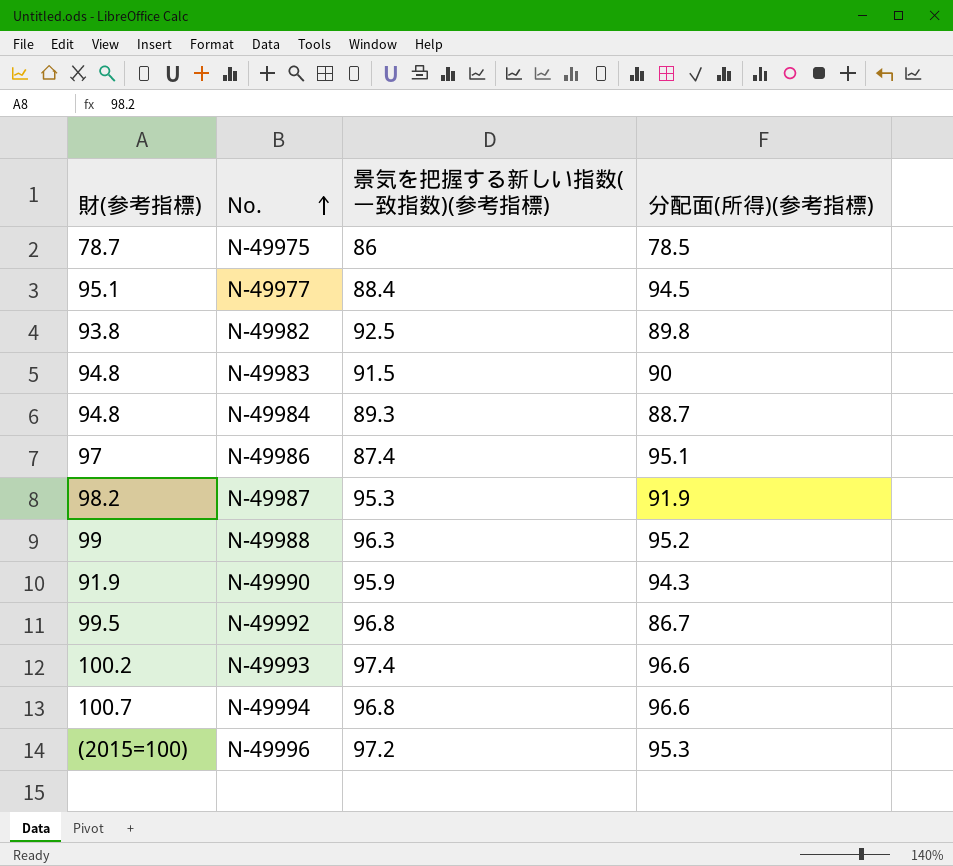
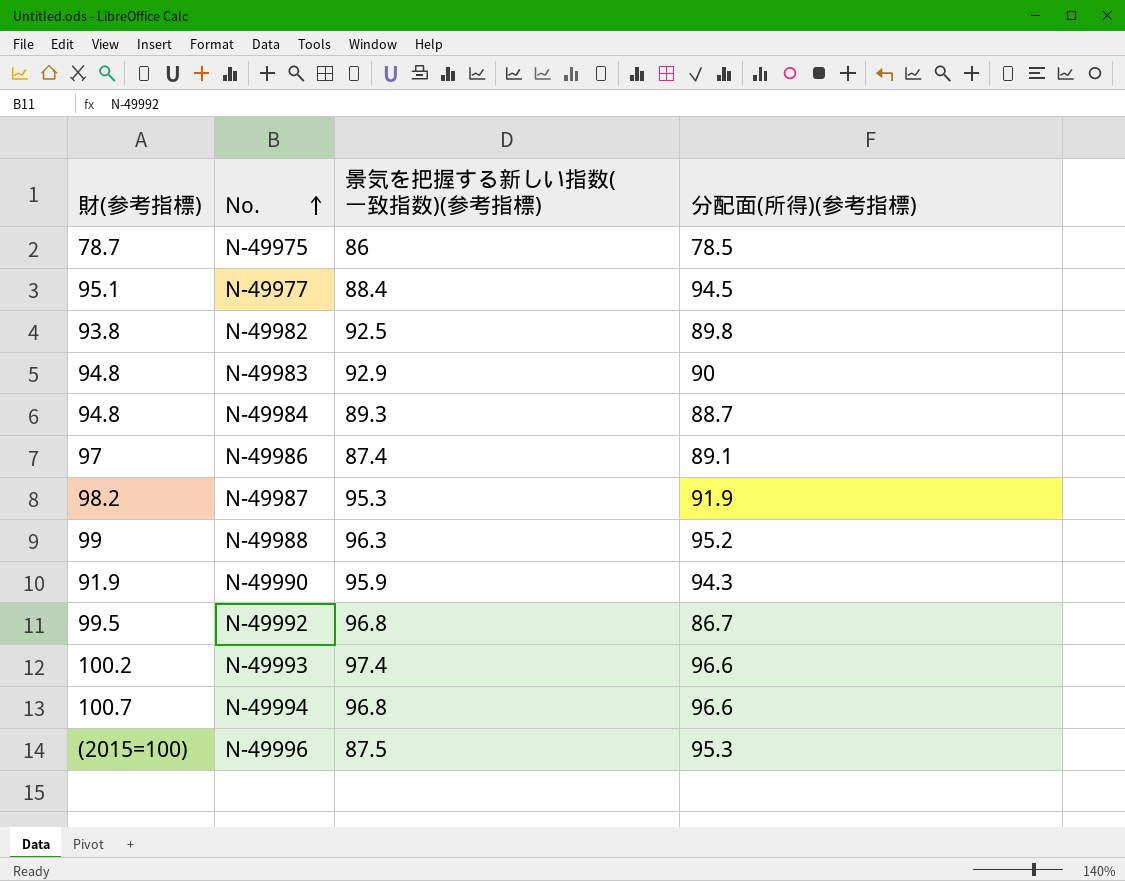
N-49983 | 景気を把握する新しい指数(一致指数)(参考指標): 91.5 -> 92.9
N-49986 | 分配面(所得)(参考指標): 95.1 -> 89.1
N-49996 | 景気を把握する新しい指数(一致指数)(参考指標): 97.2 -> 87.5

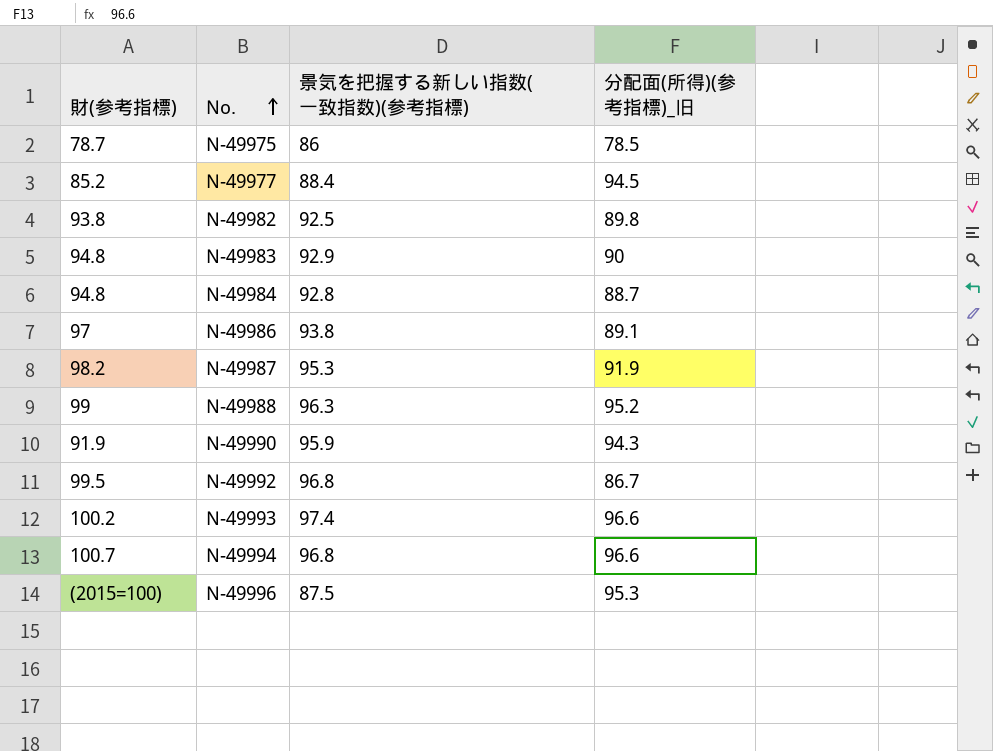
column name: 分配面(所得)(参考指標) -> 分配面(所得)(参考指標)_旧
N-49977 | 財(参考指標): 95.1 -> 85.2
N-49984 | 景気を把握する新しい指数(一致指数)(参考指標): 89.3 -> 92.8
N-49986 | 景気を把握する新しい指数(一致指数)(参考指標): 87.4 -> 93.8

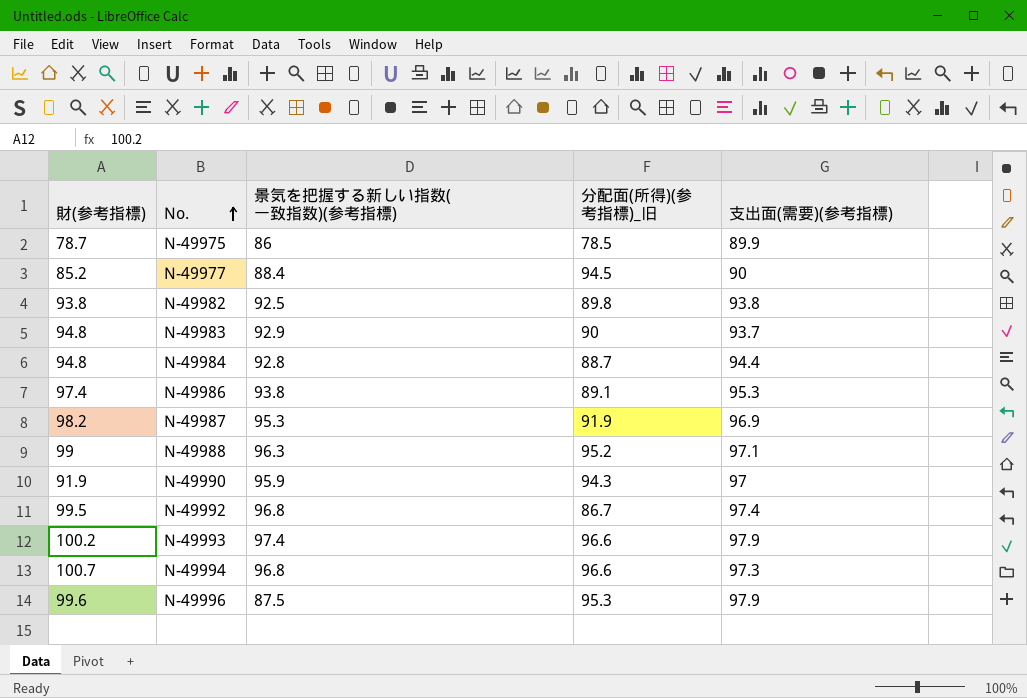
column 支出面(需要)(参考指標) | position: none -> 5
N-49986 | 財(参考指標): 97 -> 97.4
N-49996 | 財(参考指標): (2015=100) -> 99.6

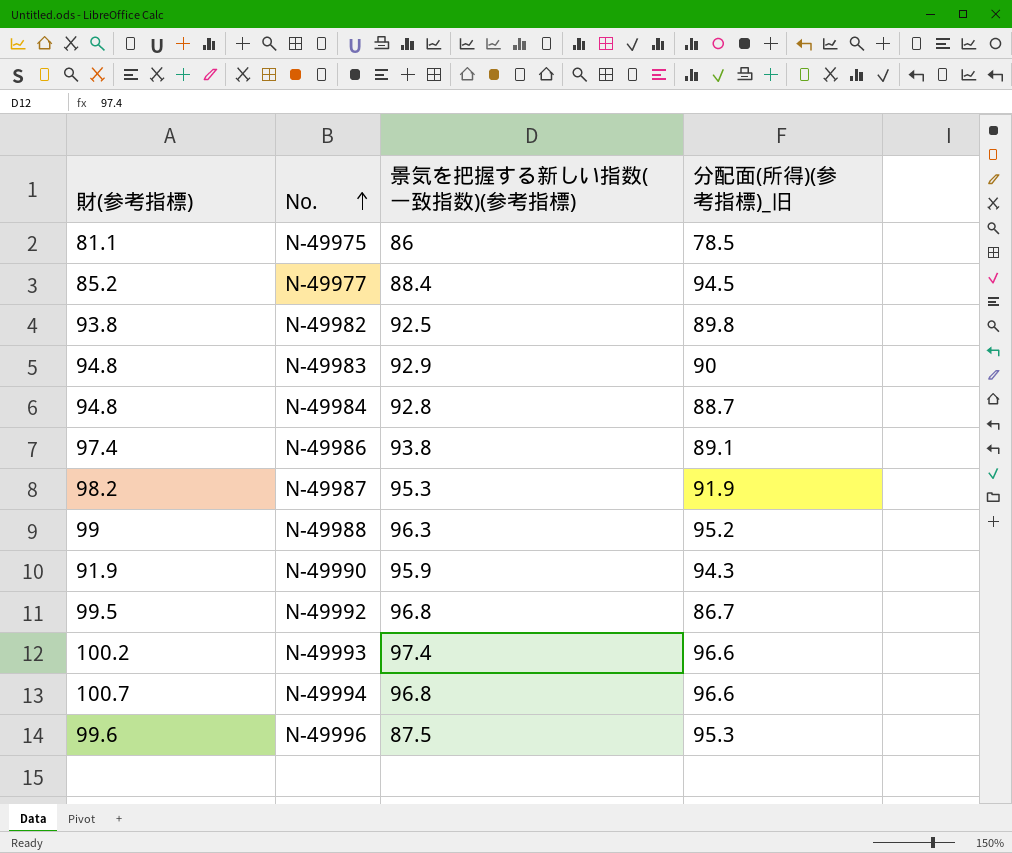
column 支出面(需要)(参考指標) | position: 5 -> none
N-49975 | 財(参考指標): 78.7 -> 81.1

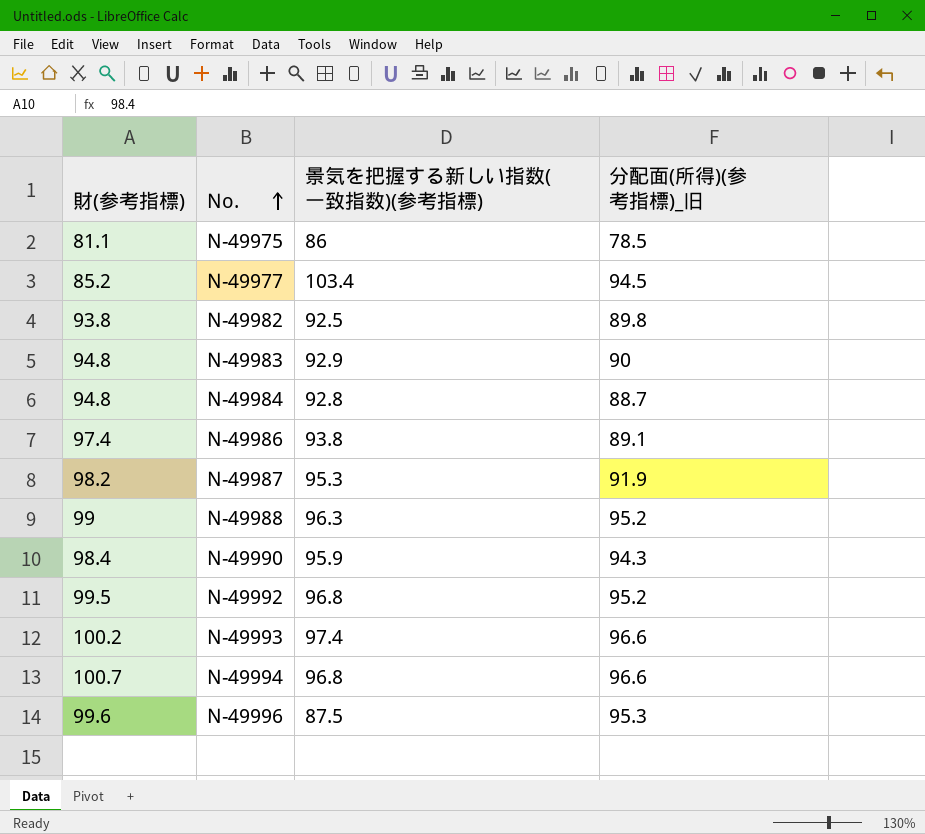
N-49977 | 景気を把握する新しい指数(一致指数)(参考指標): 88.4 -> 103.4
N-49990 | 財(参考指標): 91.9 -> 98.4
N-49992 | 分配面(所得)(参考指標)_旧: 86.7 -> 95.2

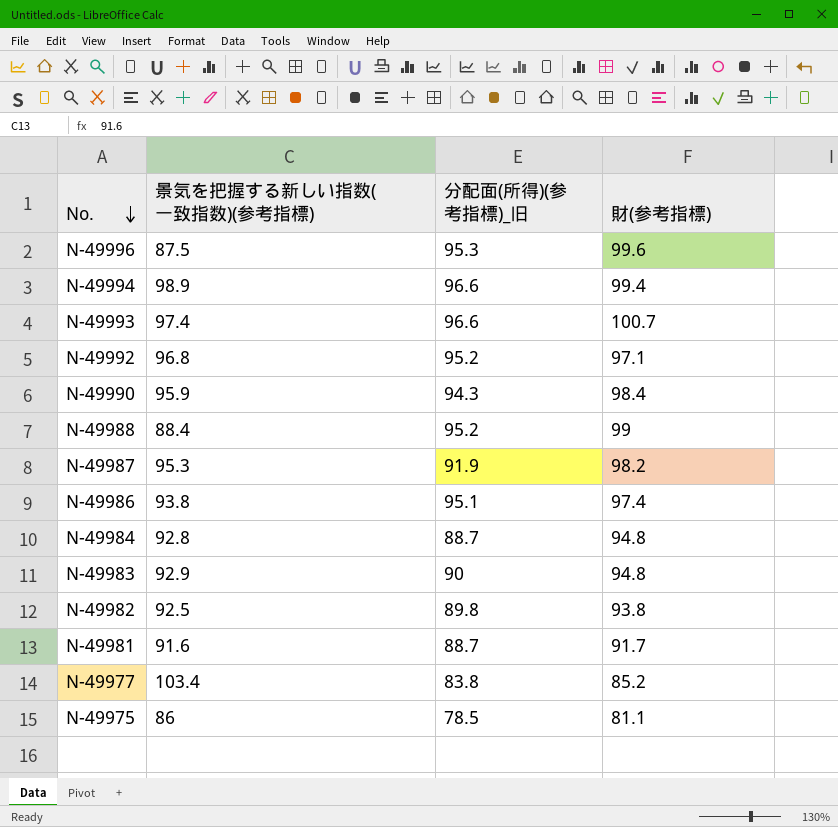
row order: No. ascending -> No. descending
column 財(参考指標) | position: 1 -> 4
N-49994 | 景気を把握する新しい指数(一致指数)(参考指標): 96.8 -> 98.9
N-49994 | 財(参考指標): 100.7 -> 99.4
N-49993 | 財(参考指標): 100.2 -> 100.7
N-49992 | 財(参考指標): 99.5 -> 97.1
N-49988 | 景気を把握する新しい指数(一致指数)(参考指標): 96.3 -> 88.4
N-49986 | 分配面(所得)(参考指標)_旧: 89.1 -> 95.1
row N-49981: none -> 91.6 | 88.7 | 91.7
N-49977 | 分配面(所得)(参考指標)_旧: 94.5 -> 83.8

